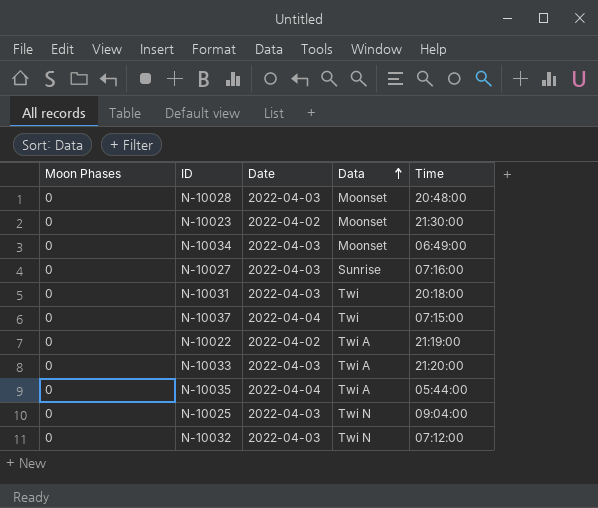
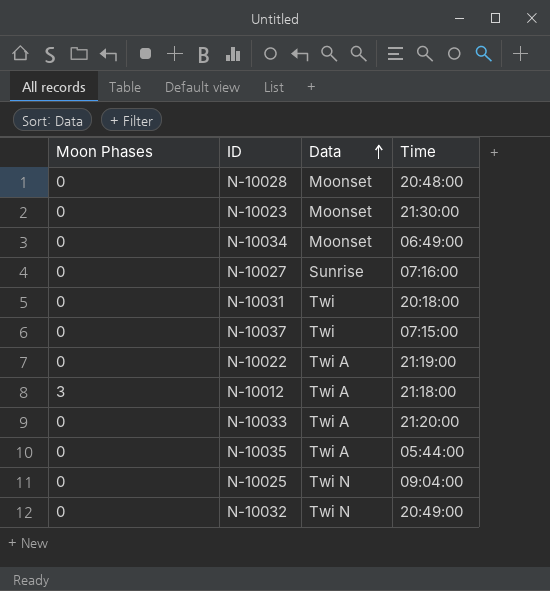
column Date | position: 3 -> none
row N-10012: none -> 3 | Twi A | 21:18:00
N-10032 | Time: 07:12:00 -> 20:49:00

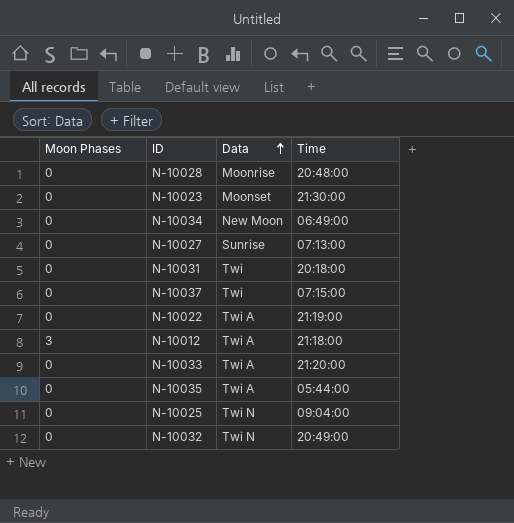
N-10028 | Data: Moonset -> Moonrise
N-10034 | Data: Moonset -> New Moon
N-10027 | Time: 07:16:00 -> 07:13:00

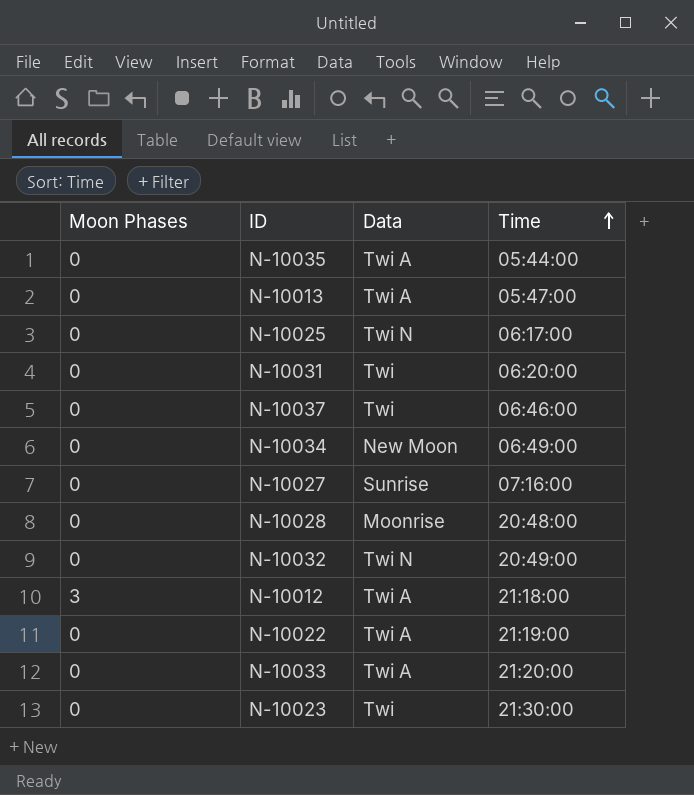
row order: Data ascending -> Time ascending
row N-10013: none -> 0 | Twi A | 05:47:00
N-10025 | Time: 09:04:00 -> 06:17:00
N-10031 | Time: 20:18:00 -> 06:20:00
N-10037 | Time: 07:15:00 -> 06:46:00
N-10027 | Time: 07:13:00 -> 07:16:00
N-10023 | Data: Moonset -> Twi

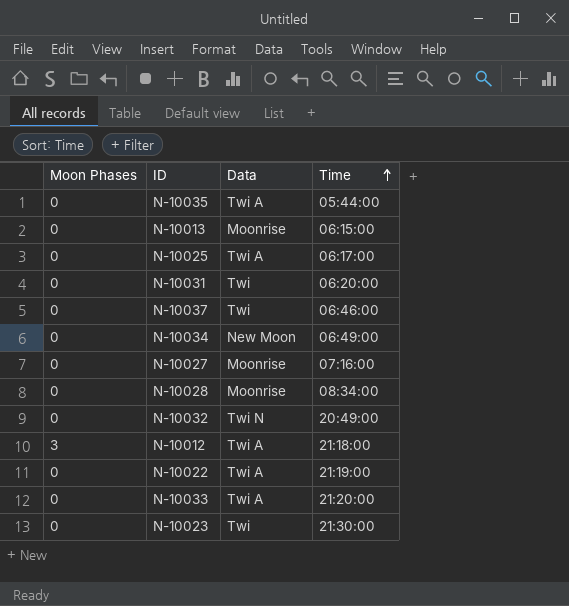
N-10013 | Data: Twi A -> Moonrise
N-10013 | Time: 05:47:00 -> 06:15:00
N-10025 | Data: Twi N -> Twi A
N-10027 | Data: Sunrise -> Moonrise
N-10028 | Time: 20:48:00 -> 08:34:00

